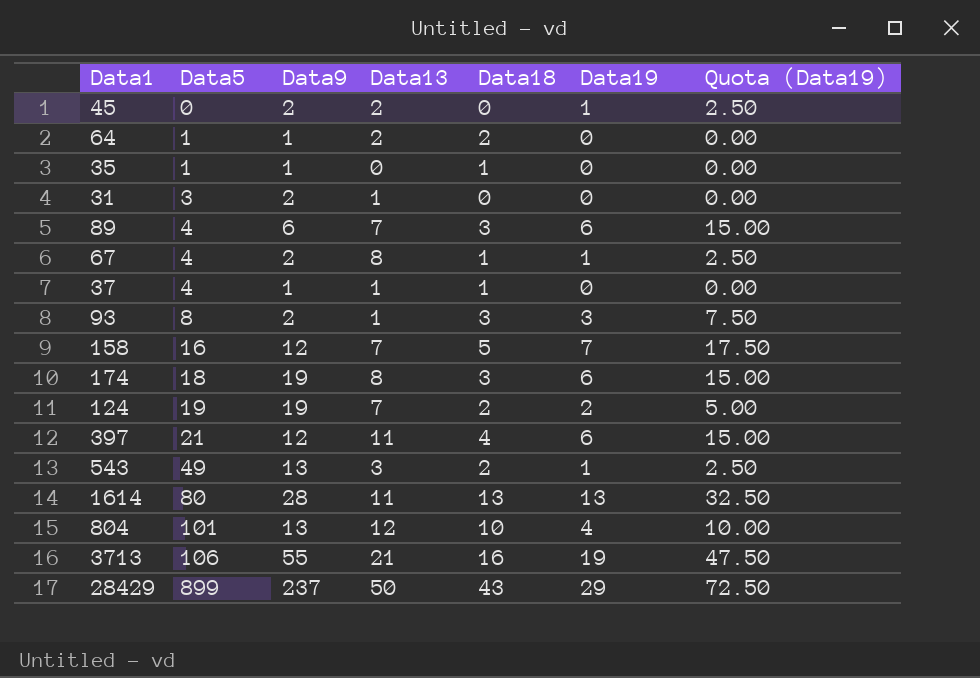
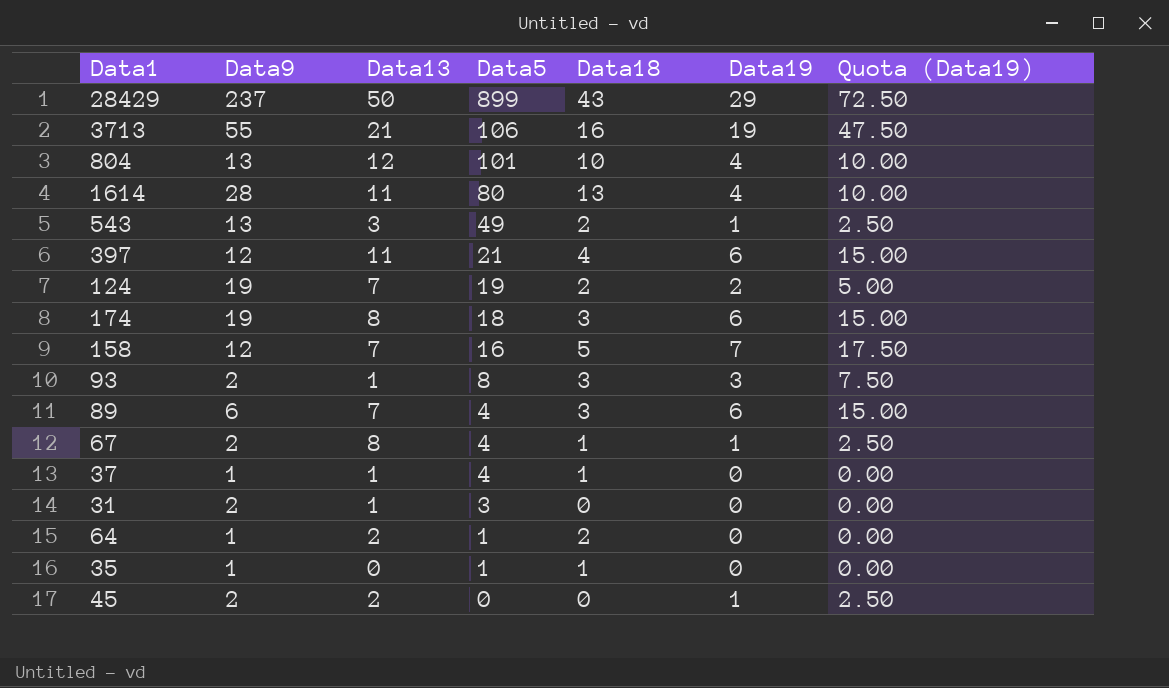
row order: Data5 ascending -> Data5 descending
column Data5 | position: 2 -> 4
1614 | Data19: 13 -> 4
1614 | Quota (Data19): 32.50 -> 10.00

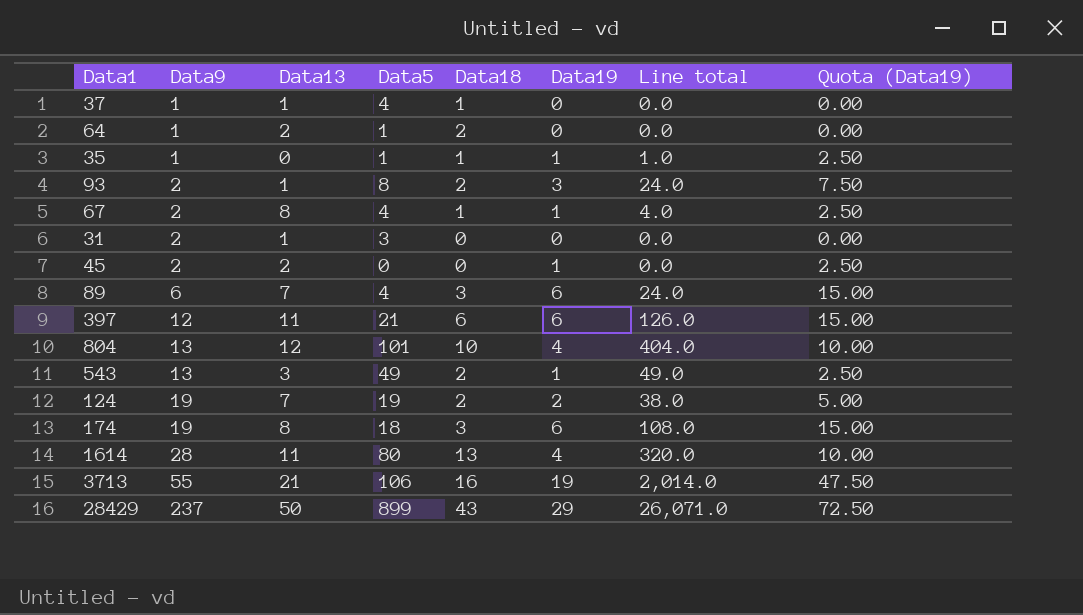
row order: Data5 descending -> Data9 ascending
column Line total | formula: none -> [Data5] * [Data19]
row 158: 12 | 7 | 16 | 5 | 7 | 17.50 -> none
35 | Data19: 0 -> 1
35 | Quota (Data19): 0.00 -> 2.50
93 | Data18: 3 -> 2
397 | Data18: 4 -> 6

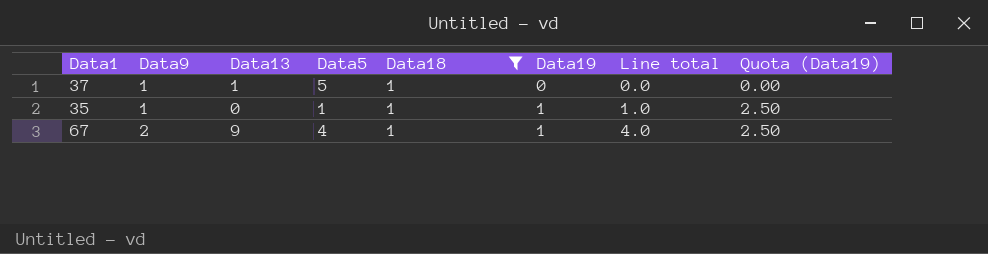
filter: none -> Data18 = 1
37 | Data5: 4 -> 5
67 | Data13: 8 -> 9

